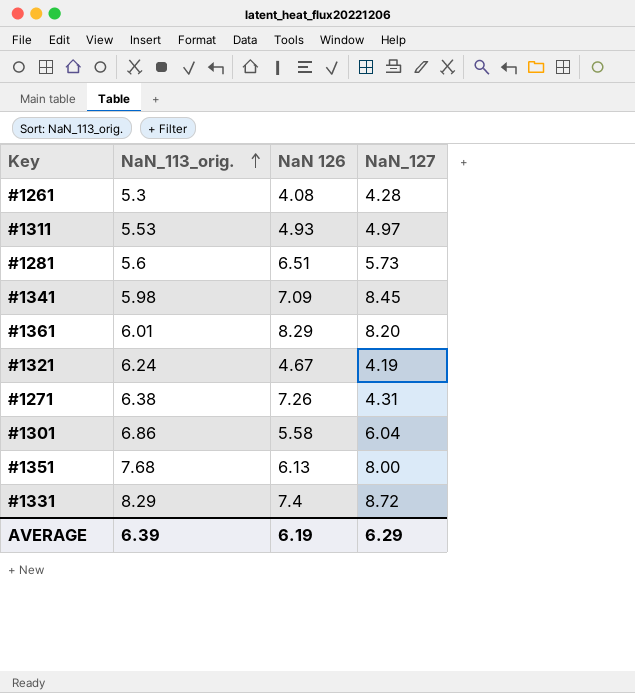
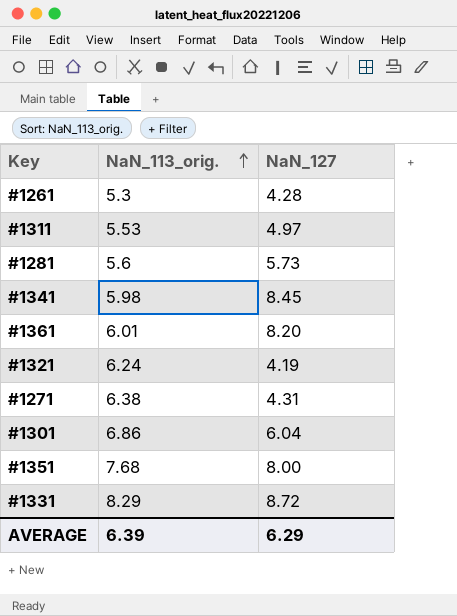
column NaN 126 | position: 3 -> none

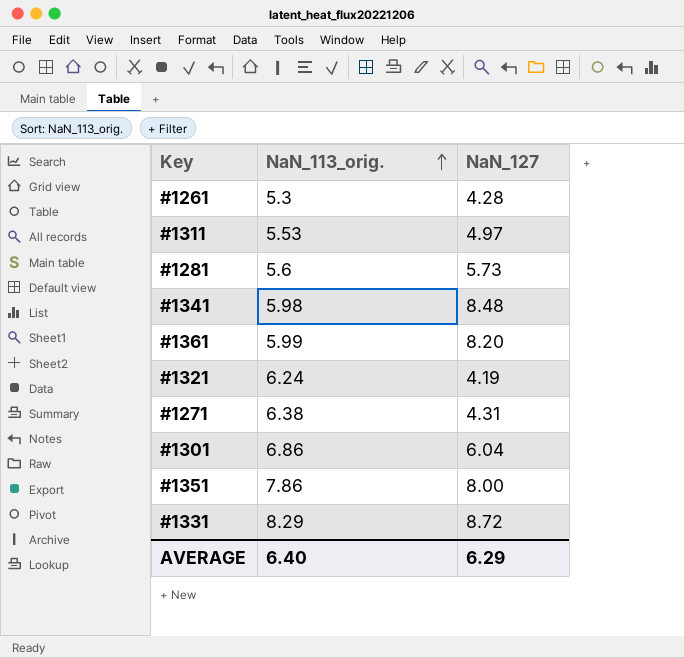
#1341 | NaN_127: 8.45 -> 8.48
#1361 | NaN_113_orig.: 6.01 -> 5.99
#1351 | NaN_113_orig.: 7.68 -> 7.86
AVERAGE | NaN_113_orig.: 6.39 -> 6.40

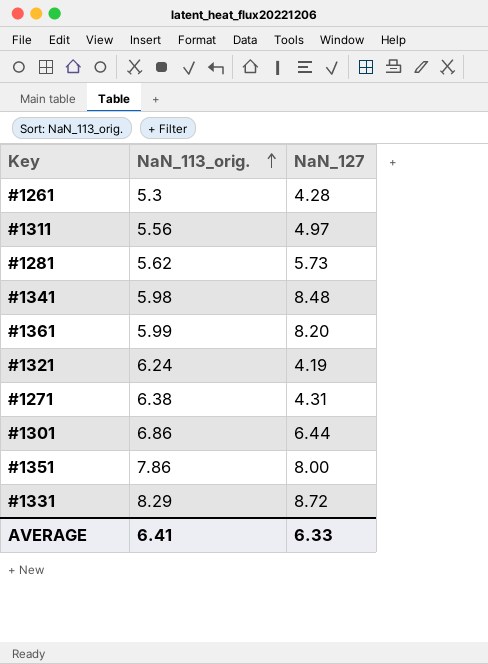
#1311 | NaN_113_orig.: 5.53 -> 5.56
#1281 | NaN_113_orig.: 5.6 -> 5.62
#1301 | NaN_127: 6.04 -> 6.44
AVERAGE | NaN_113_orig.: 6.40 -> 6.41
AVERAGE | NaN_127: 6.29 -> 6.33

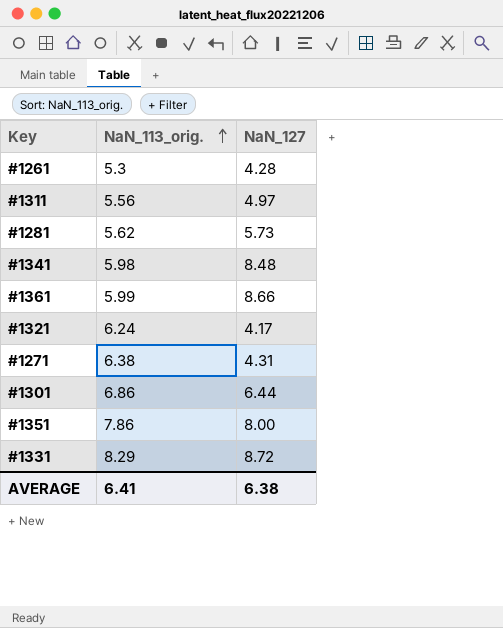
#1361 | NaN_127: 8.20 -> 8.66
#1321 | NaN_127: 4.19 -> 4.17
AVERAGE | NaN_127: 6.33 -> 6.38

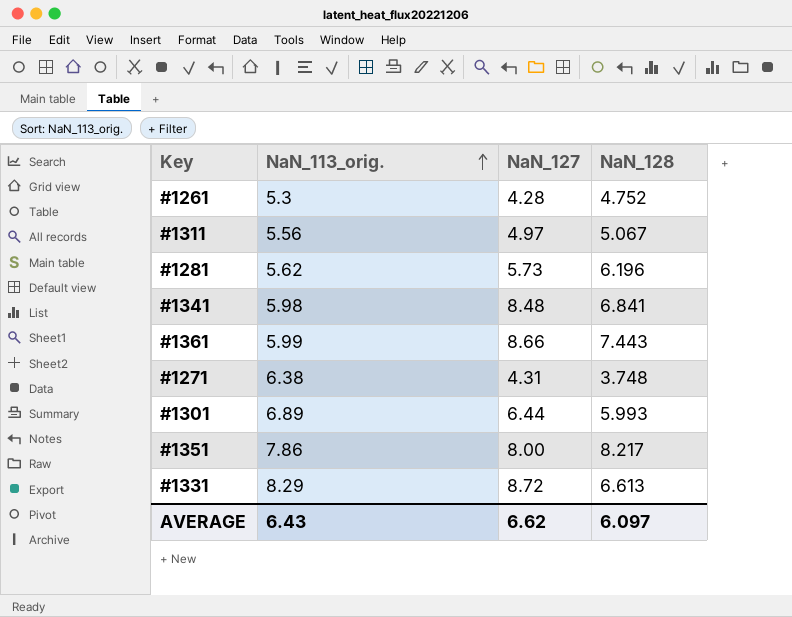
column NaN_128 | position: none -> 4
row #1321: 6.24 | 4.17 -> none
#1301 | NaN_113_orig.: 6.86 -> 6.89
AVERAGE | NaN_113_orig.: 6.41 -> 6.43
AVERAGE | NaN_127: 6.38 -> 6.62

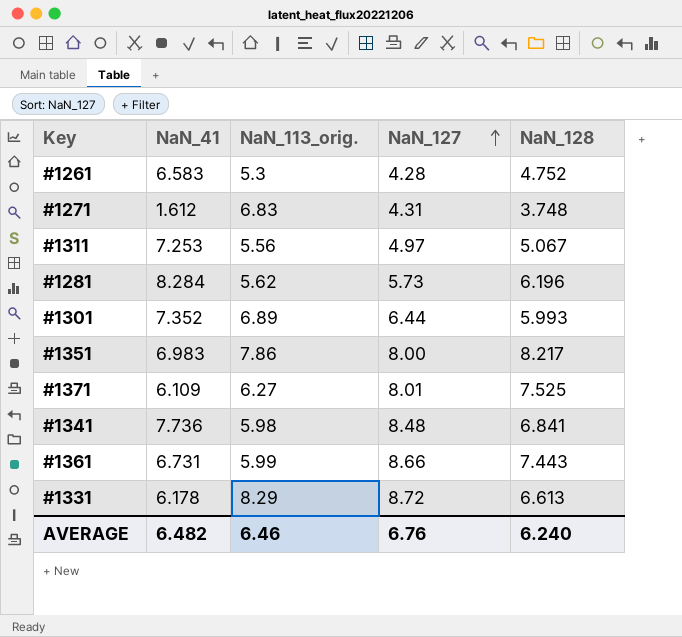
row order: NaN_113_orig. ascending -> NaN_127 ascending
column NaN_41 | position: none -> 2
#1271 | NaN_113_orig.: 6.38 -> 6.83
row #1371: none -> 6.109 | 6.27 | 8.01 | 7.525
AVERAGE | NaN_113_orig.: 6.43 -> 6.46
AVERAGE | NaN_127: 6.62 -> 6.76
AVERAGE | NaN_128: 6.097 -> 6.240

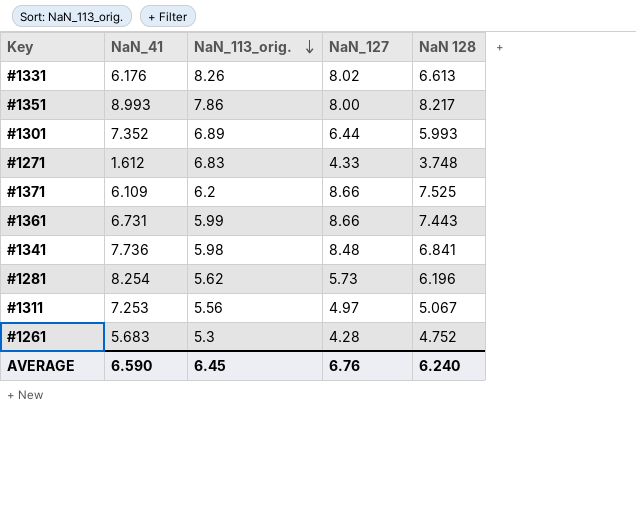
row order: NaN_127 ascending -> NaN_113_orig. descending
column name: NaN_128 -> NaN 128
#1331 | NaN_41: 6.178 -> 6.176
#1331 | NaN_113_orig.: 8.29 -> 8.26
#1331 | NaN_127: 8.72 -> 8.02
#1351 | NaN_41: 6.983 -> 8.993
#1271 | NaN_127: 4.31 -> 4.33
#1371 | NaN_113_orig.: 6.27 -> 6.2
#1371 | NaN_127: 8.01 -> 8.66
#1281 | NaN_41: 8.284 -> 8.254
#1261 | NaN_41: 6.583 -> 5.683
AVERAGE | NaN_41: 6.482 -> 6.590
AVERAGE | NaN_113_orig.: 6.46 -> 6.45

